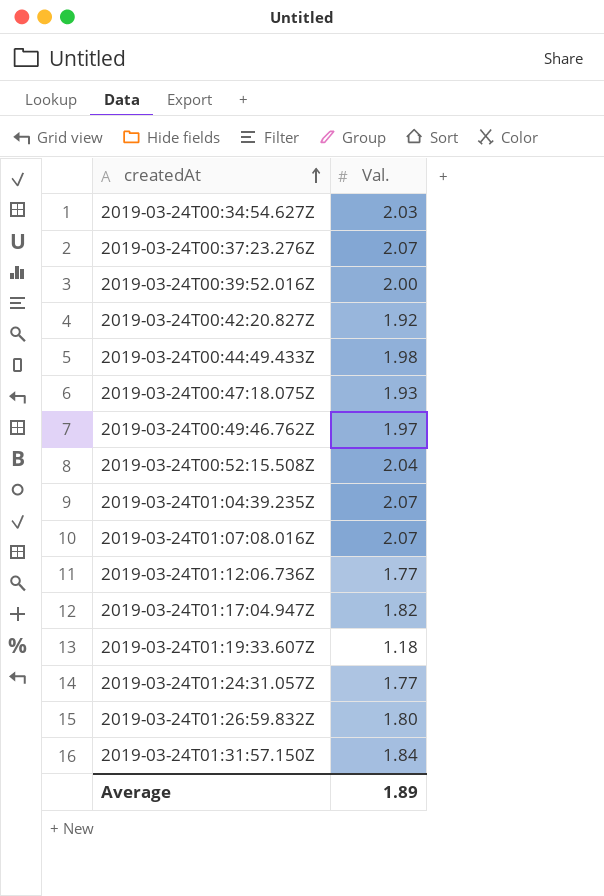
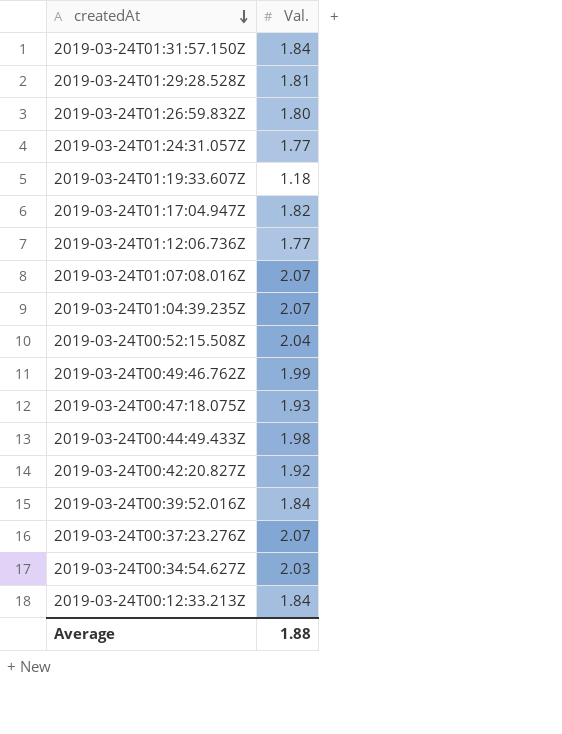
row order: createdAt ascending -> createdAt descending
row 2019-03-24T01:29:28.528Z: none -> 1.81
2019-03-24T00:49:46.762Z | Val.: 1.97 -> 1.99
2019-03-24T00:39:52.016Z | Val.: 2.00 -> 1.84
row 2019-03-24T00:12:33.213Z: none -> 1.84
Average | Val.: 1.89 -> 1.88

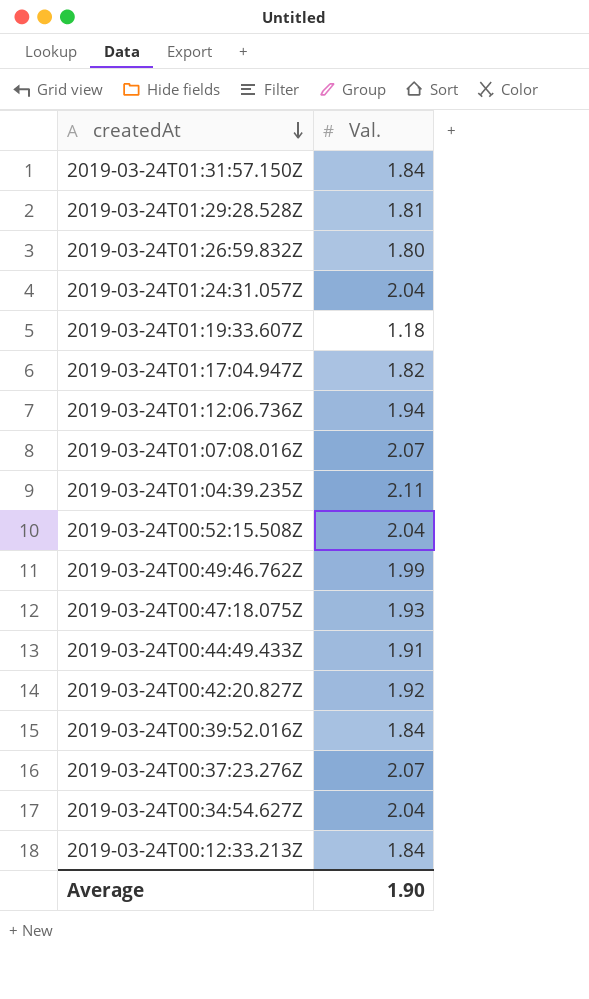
2019-03-24T01:24:31.057Z | Val.: 1.77 -> 2.04
2019-03-24T01:12:06.736Z | Val.: 1.77 -> 1.94
2019-03-24T01:04:39.235Z | Val.: 2.07 -> 2.11
2019-03-24T00:44:49.433Z | Val.: 1.98 -> 1.91
2019-03-24T00:34:54.627Z | Val.: 2.03 -> 2.04
Average | Val.: 1.88 -> 1.90

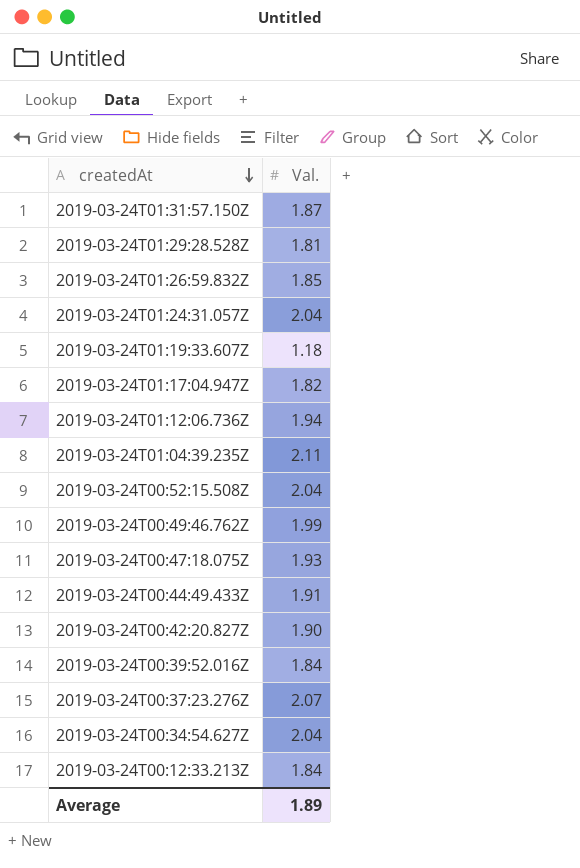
row 2019-03-24T01:07:08.016Z: 2.07 -> none
2019-03-24T01:31:57.150Z | Val.: 1.84 -> 1.87
2019-03-24T01:26:59.832Z | Val.: 1.80 -> 1.85
2019-03-24T00:42:20.827Z | Val.: 1.92 -> 1.90
Average | Val.: 1.90 -> 1.89

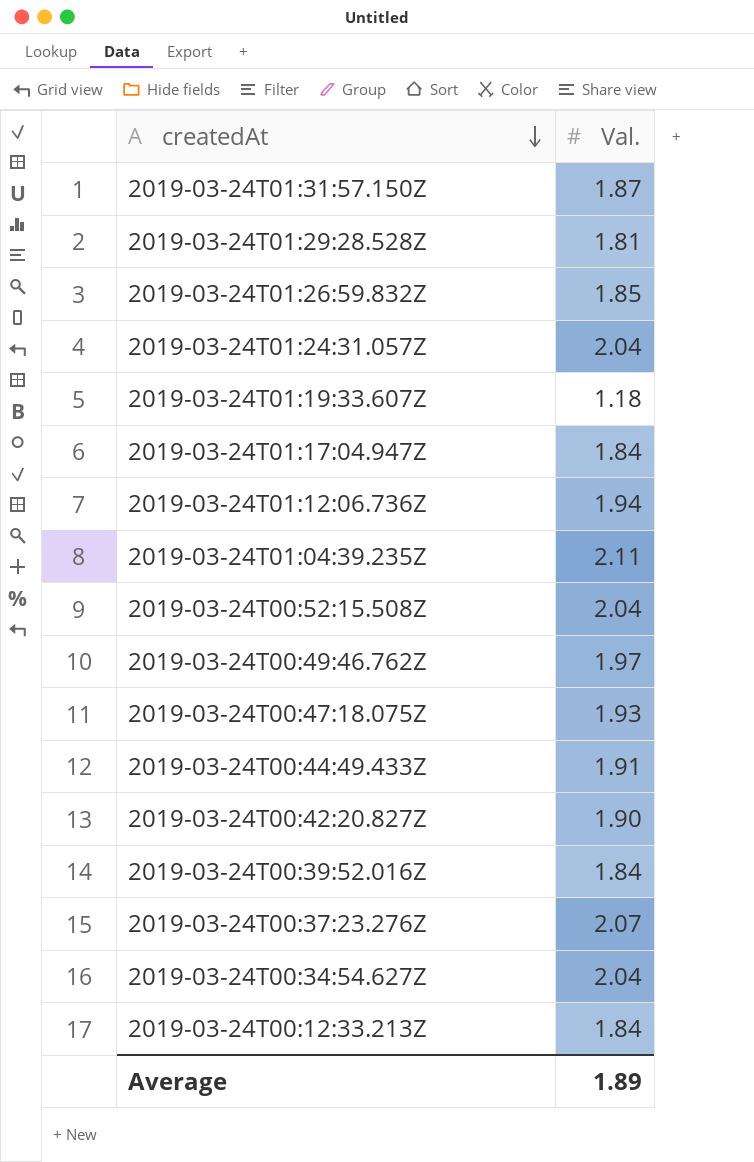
2019-03-24T01:17:04.947Z | Val.: 1.82 -> 1.84
2019-03-24T00:49:46.762Z | Val.: 1.99 -> 1.97

